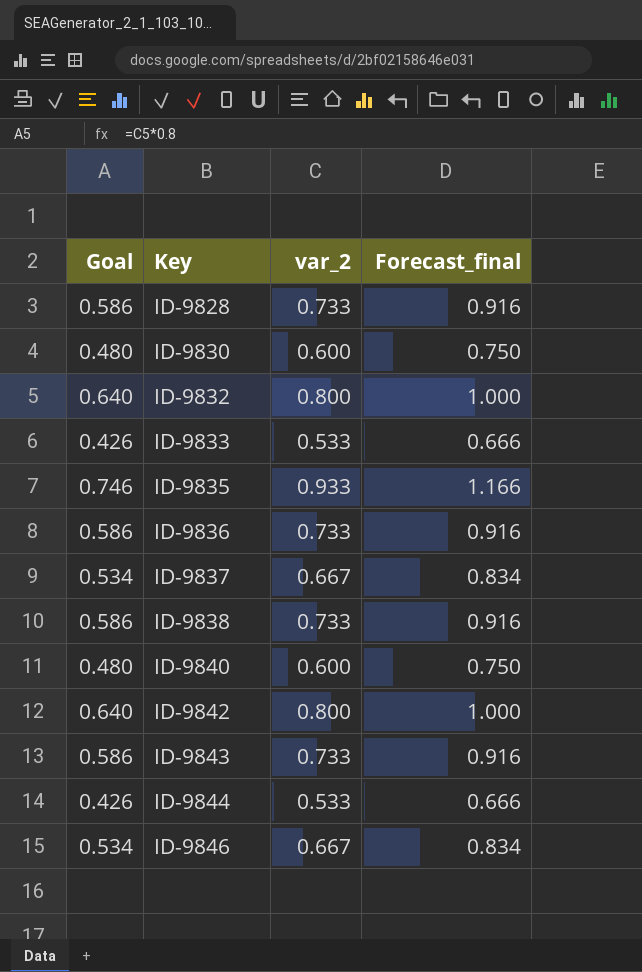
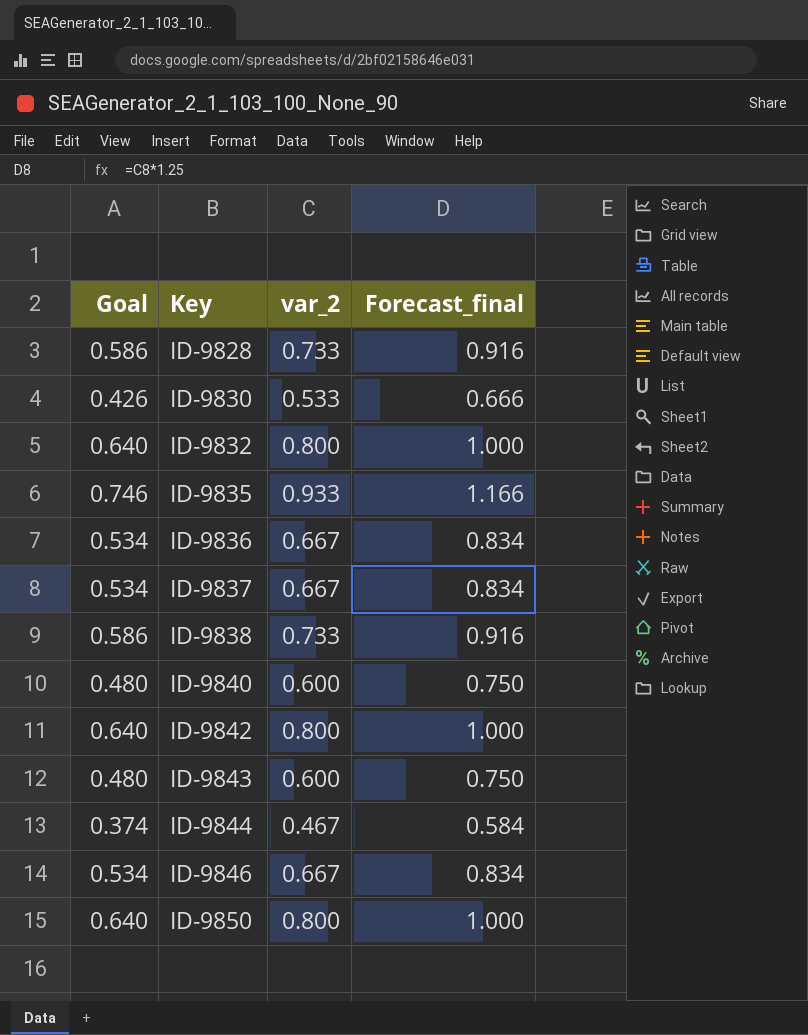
row ID-9833: 0.426 | 0.533 | 0.666 -> none
ID-9830 | Goal: 0.480 -> 0.426
ID-9830 | var_2: 0.600 -> 0.533
ID-9830 | Forecast_final: 0.750 -> 0.666
ID-9836 | Goal: 0.586 -> 0.534
ID-9836 | var_2: 0.733 -> 0.667
ID-9836 | Forecast_final: 0.916 -> 0.834
ID-9843 | Goal: 0.586 -> 0.480
ID-9843 | var_2: 0.733 -> 0.600
ID-9843 | Forecast_final: 0.916 -> 0.750
ID-9844 | Goal: 0.426 -> 0.374
ID-9844 | var_2: 0.533 -> 0.467
ID-9844 | Forecast_final: 0.666 -> 0.584
row ID-9850: none -> 0.640 | 0.800 | 1.000

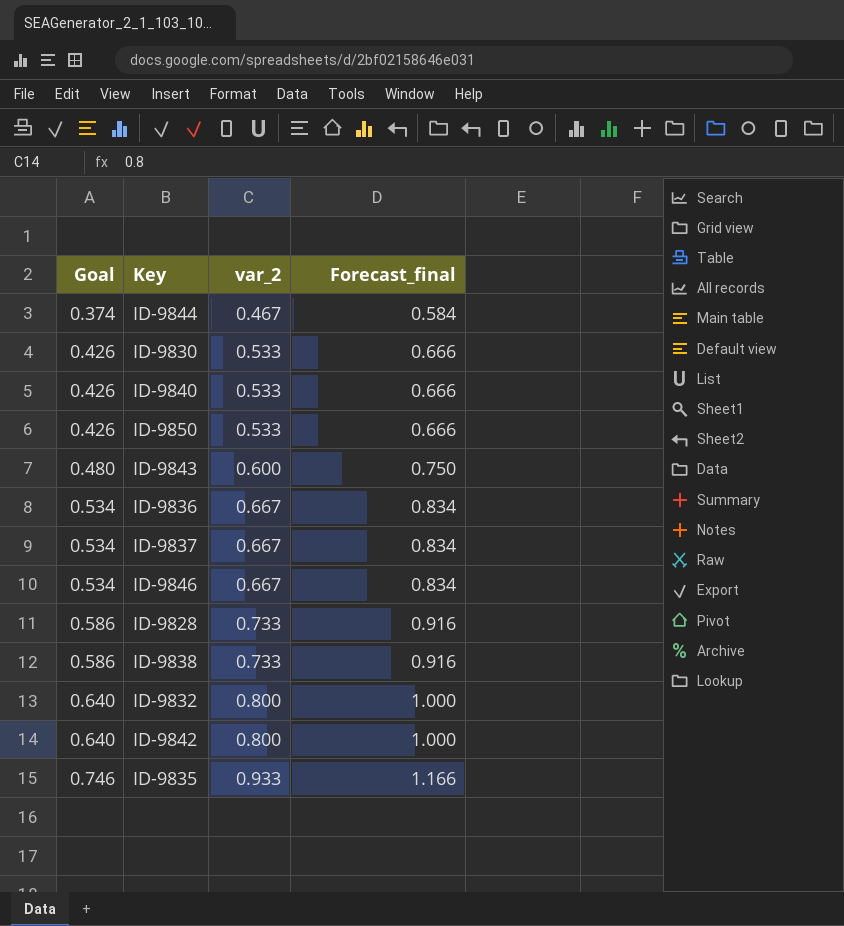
row order: Key ascending -> Goal ascending
ID-9840 | Goal: 0.480 -> 0.426
ID-9840 | var_2: 0.600 -> 0.533
ID-9840 | Forecast_final: 0.750 -> 0.666
ID-9850 | Goal: 0.640 -> 0.426
ID-9850 | var_2: 0.800 -> 0.533
ID-9850 | Forecast_final: 1.000 -> 0.666

